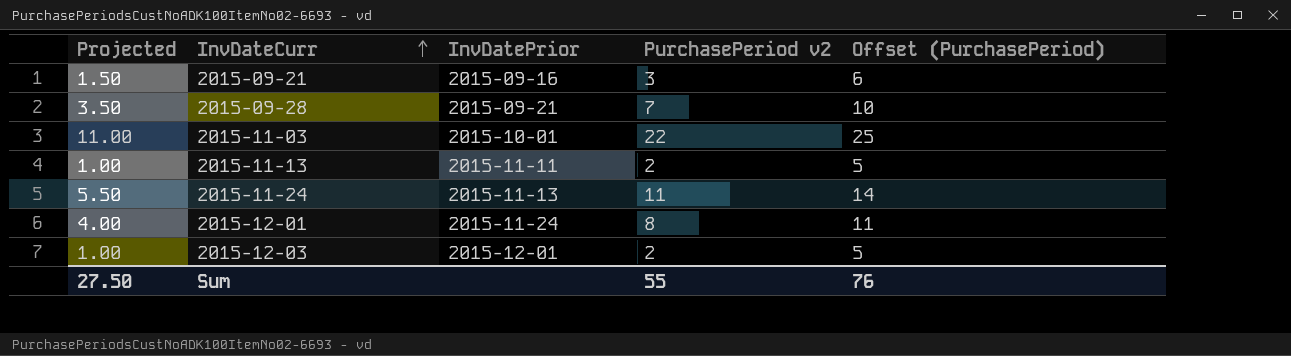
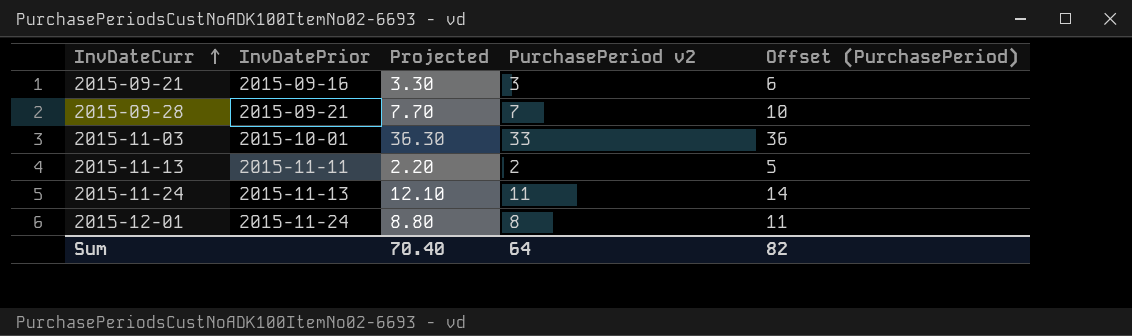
column Projected | formula: [PurchasePeriod v2] * 0.5 -> [PurchasePeriod v2] * 1.1
column Projected | position: 1 -> 3
row 2015-12-03: 1.00 | 2015-12-01 | 2 | 5 -> none
2015-11-03 | PurchasePeriod v2: 22 -> 33
2015-11-03 | Offset (PurchasePeriod): 25 -> 36
Sum | Projected: 27.50 -> 70.40
Sum | PurchasePeriod v2: 55 -> 64
Sum | Offset (PurchasePeriod): 76 -> 82

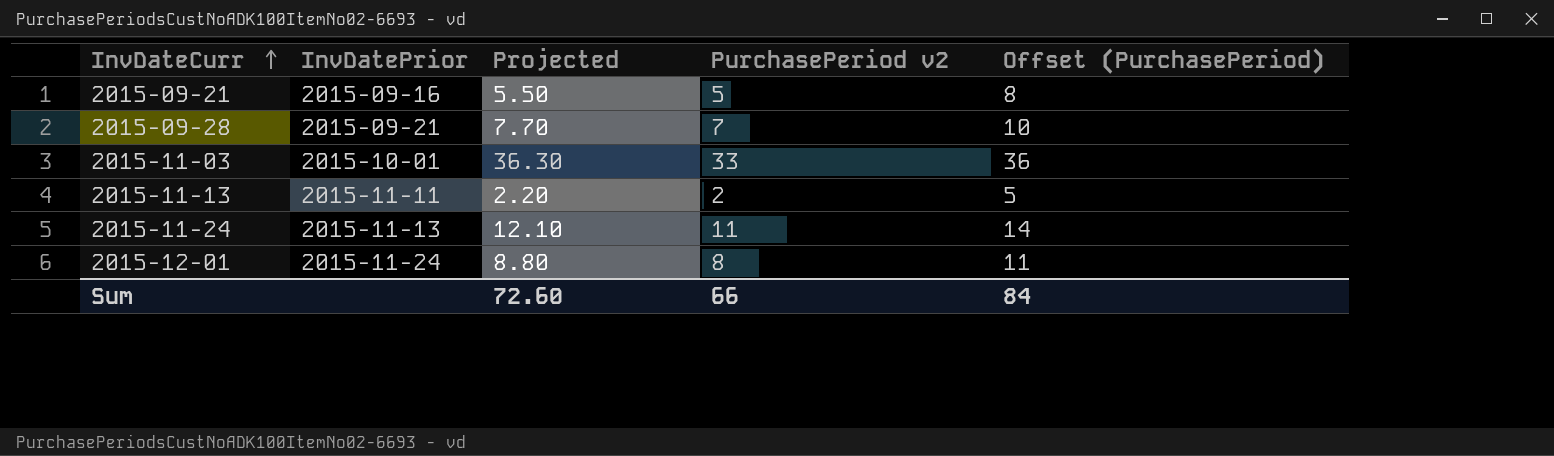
2015-09-21 | Projected: 3.30 -> 5.50
2015-09-21 | PurchasePeriod v2: 3 -> 5
2015-09-21 | Offset (PurchasePeriod): 6 -> 8
Sum | Projected: 70.40 -> 72.60
Sum | PurchasePeriod v2: 64 -> 66
Sum | Offset (PurchasePeriod): 82 -> 84

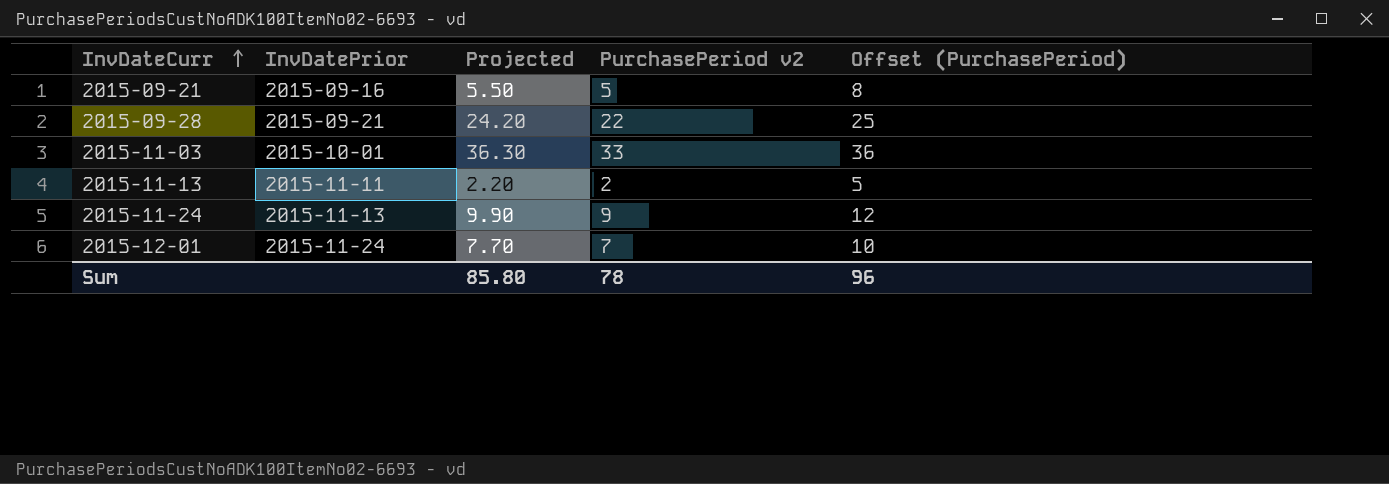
2015-09-28 | Projected: 7.70 -> 24.20
2015-09-28 | PurchasePeriod v2: 7 -> 22
2015-09-28 | Offset (PurchasePeriod): 10 -> 25
2015-11-24 | Projected: 12.10 -> 9.90
2015-11-24 | PurchasePeriod v2: 11 -> 9
2015-11-24 | Offset (PurchasePeriod): 14 -> 12
2015-12-01 | Projected: 8.80 -> 7.70
2015-12-01 | PurchasePeriod v2: 8 -> 7
2015-12-01 | Offset (PurchasePeriod): 11 -> 10
Sum | Projected: 72.60 -> 85.80
Sum | PurchasePeriod v2: 66 -> 78
Sum | Offset (PurchasePeriod): 84 -> 96

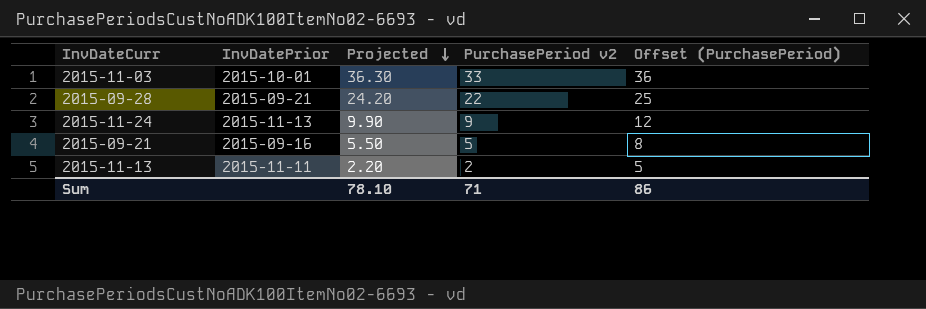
row order: InvDateCurr ascending -> Projected descending
row 2015-12-01: 2015-11-24 | 7.70 | 7 | 10 -> none
Sum | Projected: 85.80 -> 78.10
Sum | PurchasePeriod v2: 78 -> 71
Sum | Offset (PurchasePeriod): 96 -> 86

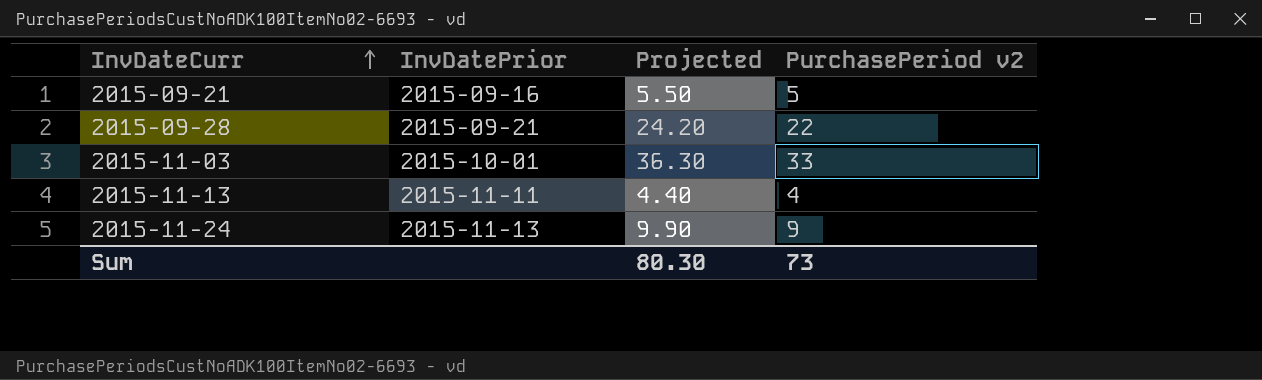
row order: Projected descending -> InvDateCurr ascending
column Offset (PurchasePeriod) | formula: [PurchasePeriod v2] + 3 -> none
2015-11-13 | Projected: 2.20 -> 4.40
2015-11-13 | PurchasePeriod v2: 2 -> 4
Sum | Projected: 78.10 -> 80.30
Sum | PurchasePeriod v2: 71 -> 73

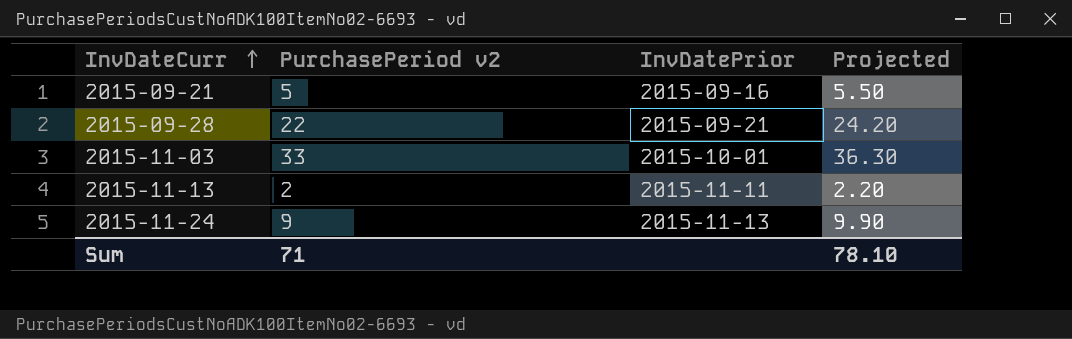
column PurchasePeriod v2 | position: 4 -> 2
2015-11-13 | PurchasePeriod v2: 4 -> 2
2015-11-13 | Projected: 4.40 -> 2.20
Sum | PurchasePeriod v2: 73 -> 71
Sum | Projected: 80.30 -> 78.10

